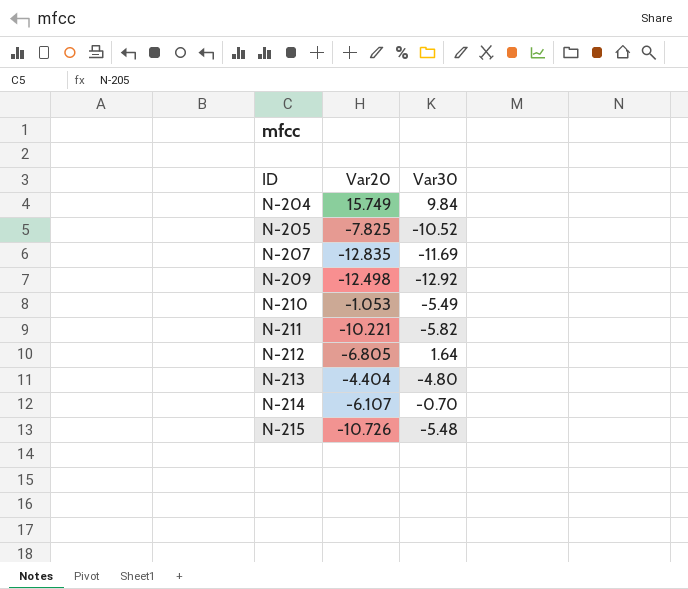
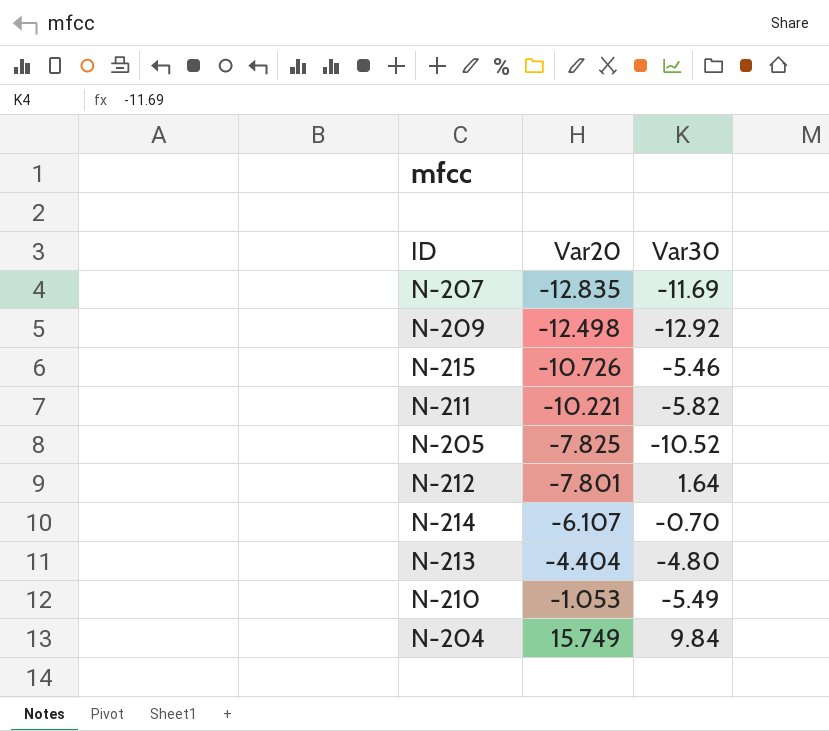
row order: ID ascending -> Var20 ascending
N-215 | Var30: -5.48 -> -5.46
N-212 | Var20: -6.805 -> -7.801

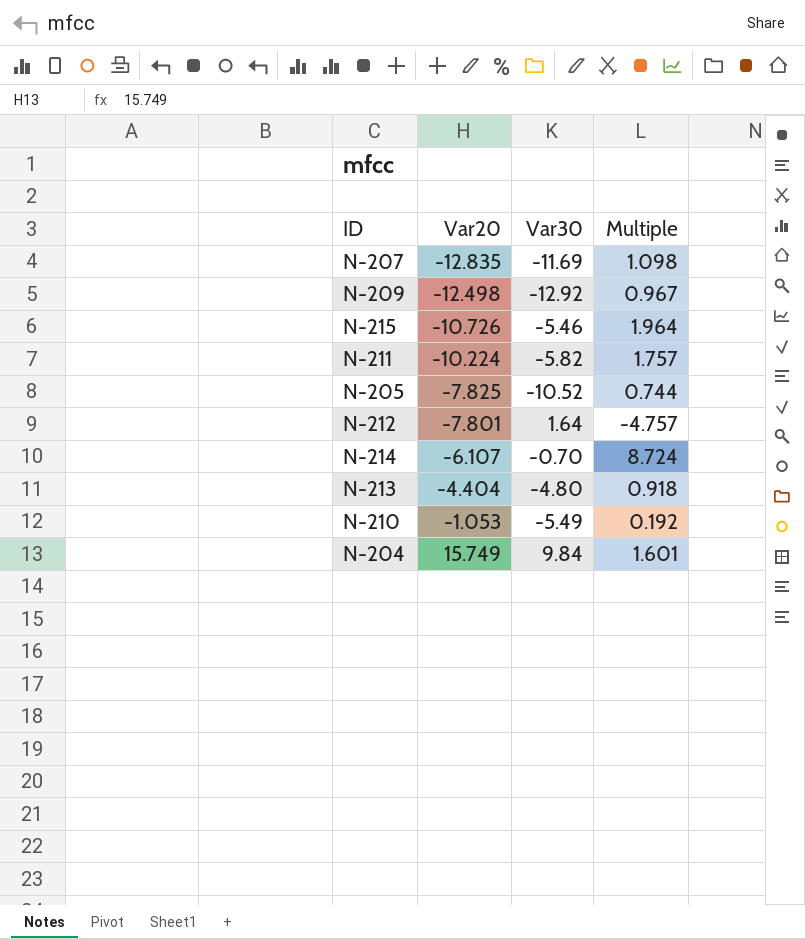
column Multiple | formula: none -> [Var20] / [Var30]
N-211 | Var20: -10.221 -> -10.224

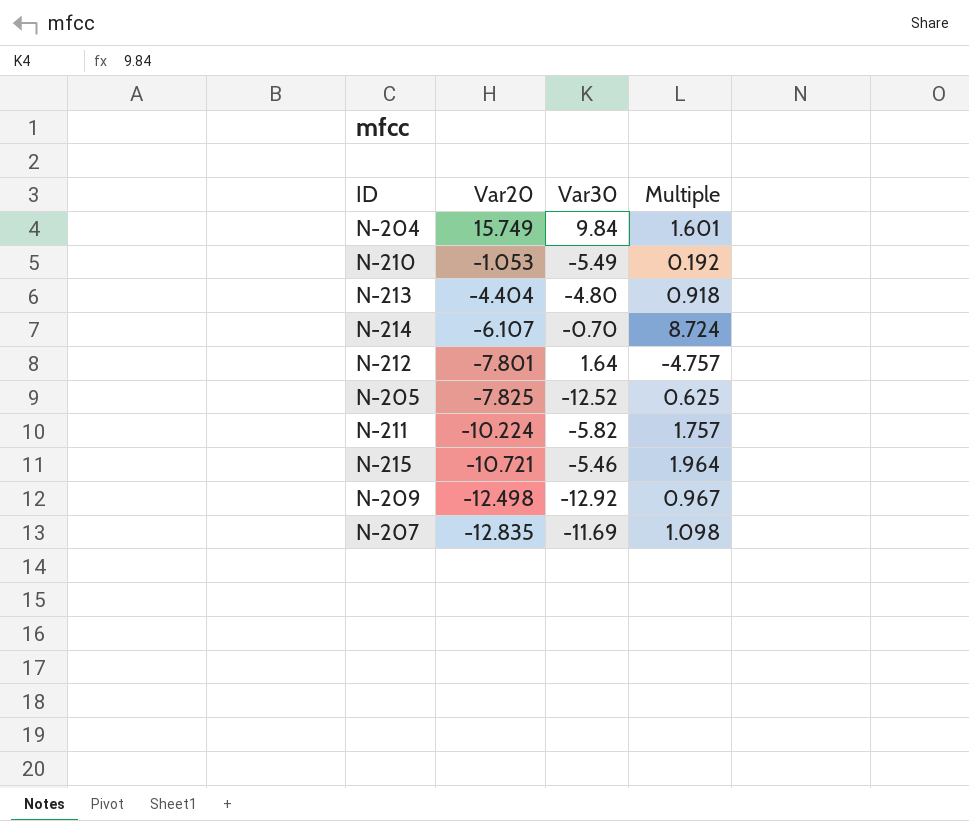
row order: Var20 ascending -> Var20 descending
N-205 | Var30: -10.52 -> -12.52
N-205 | Multiple: 0.744 -> 0.625
N-215 | Var20: -10.726 -> -10.721

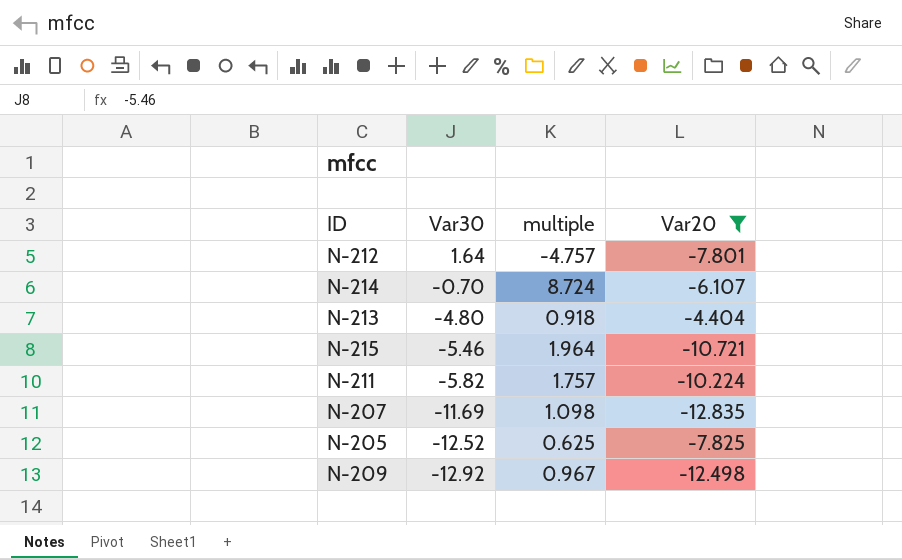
filter: none -> Var20 <= -4.404
row order: Var20 descending -> Var30 descending
column name: Multiple -> multiple
column Var20 | position: 2 -> 4

